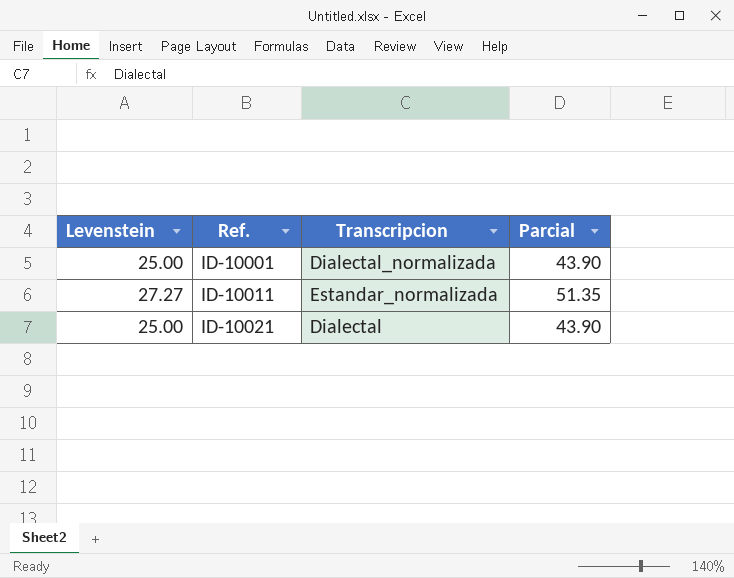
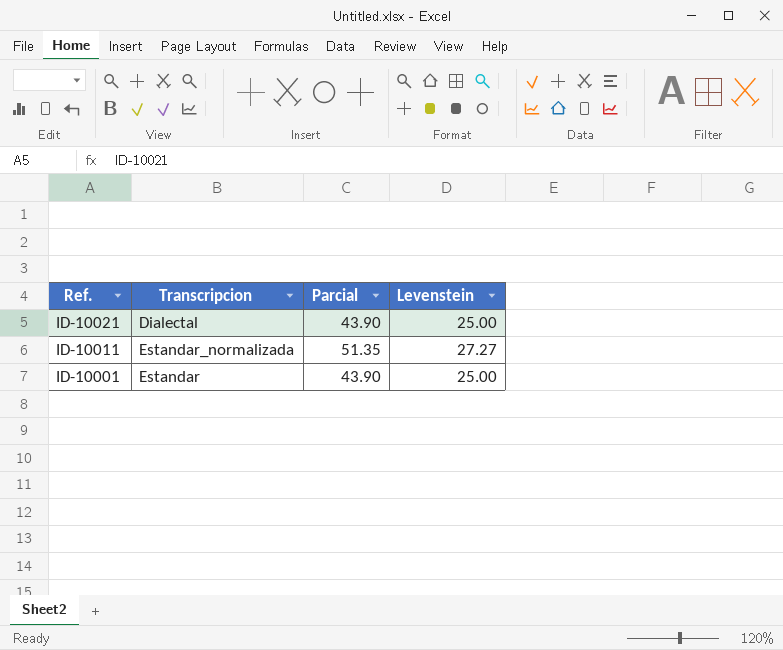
row order: Ref. ascending -> Ref. descending
column Levenstein | position: 1 -> 4
ID-10001 | Transcripcion: Dialectal_normalizada -> Estandar

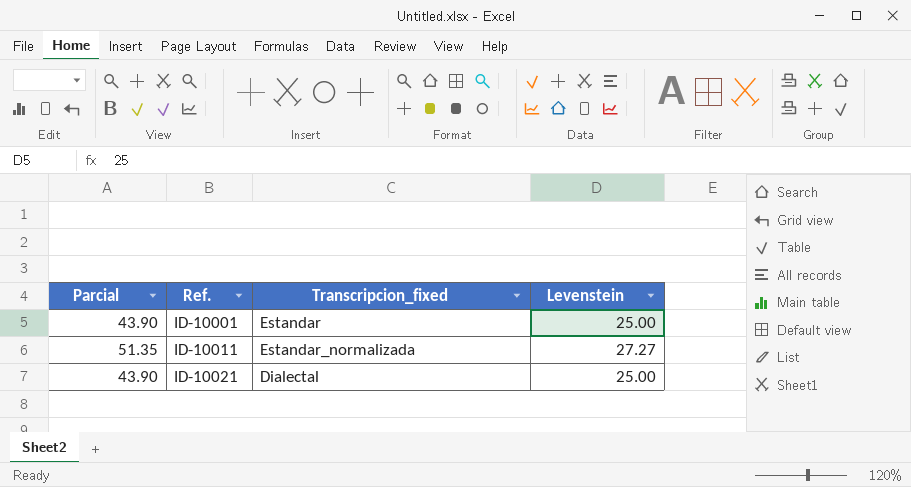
row order: Ref. descending -> Ref. ascending
column Parcial | position: 3 -> 1
column name: Transcripcion -> Transcripcion_fixed

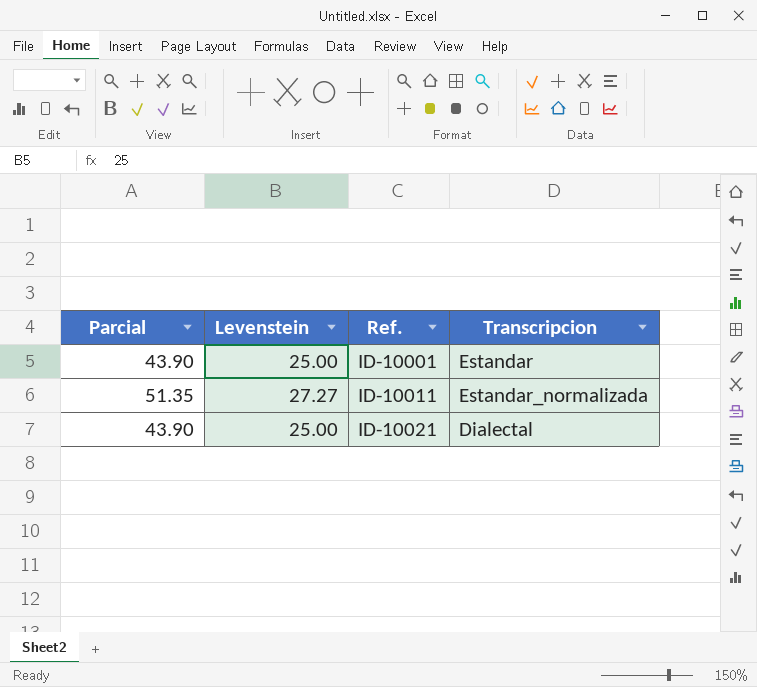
column Levenstein | position: 4 -> 2
column name: Transcripcion_fixed -> Transcripcion

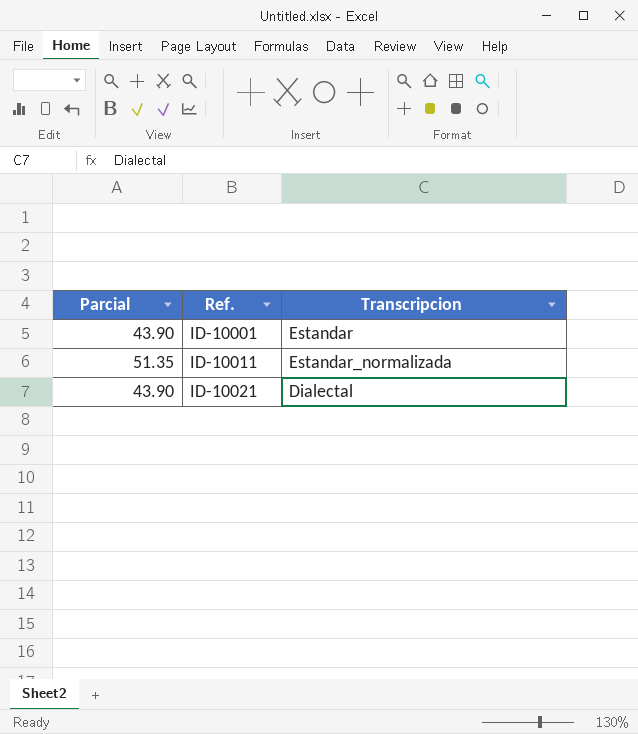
column Levenstein | position: 2 -> none

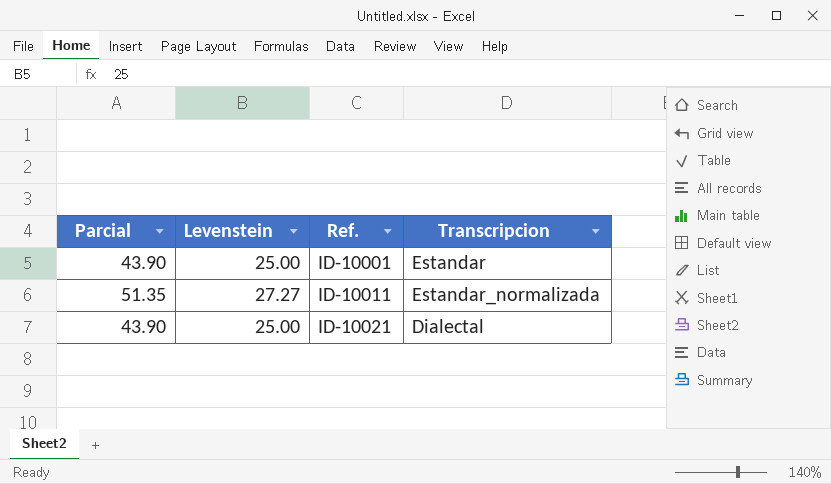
column Levenstein | position: none -> 2

